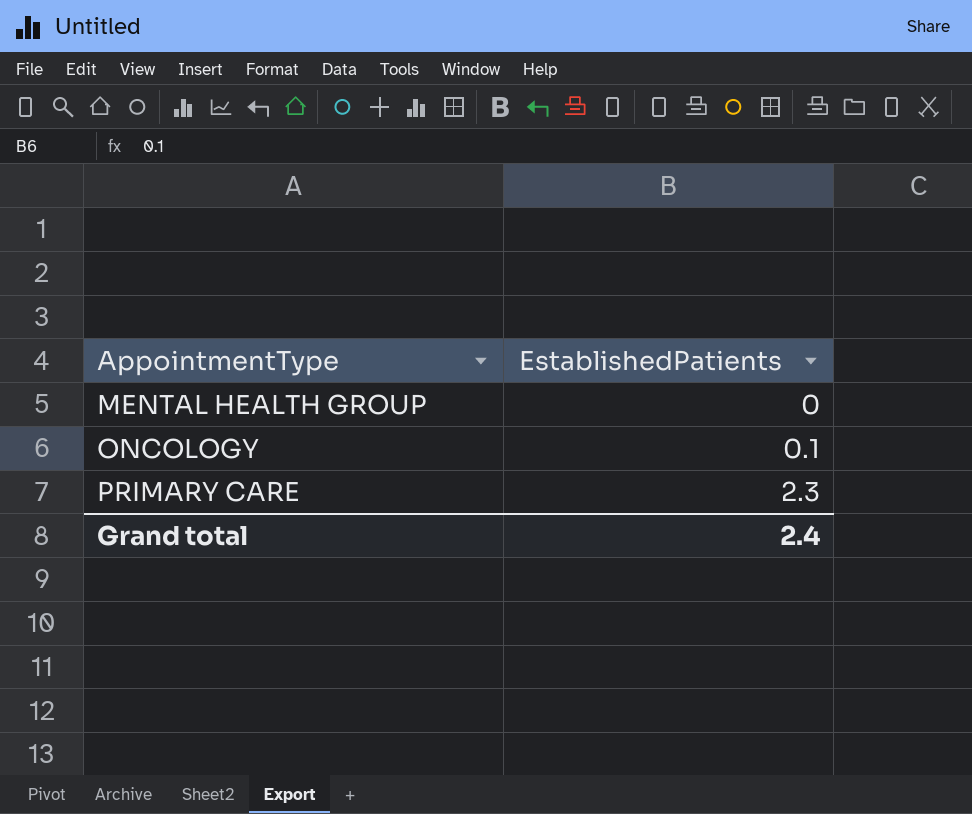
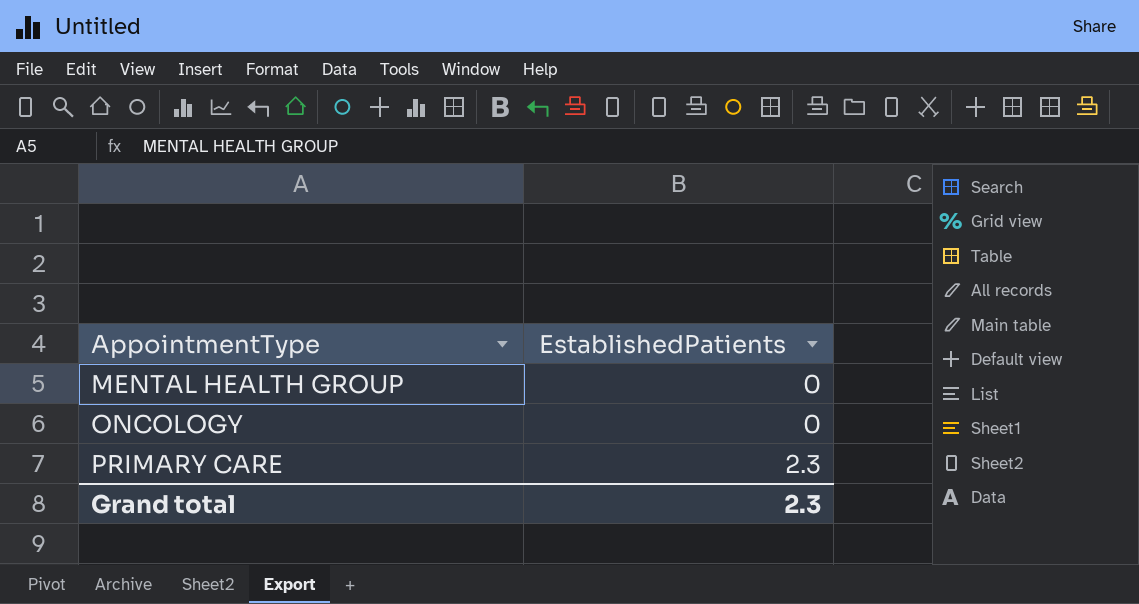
ONCOLOGY | EstablishedPatients: 0.1 -> 0
Grand total | EstablishedPatients: 2.4 -> 2.3

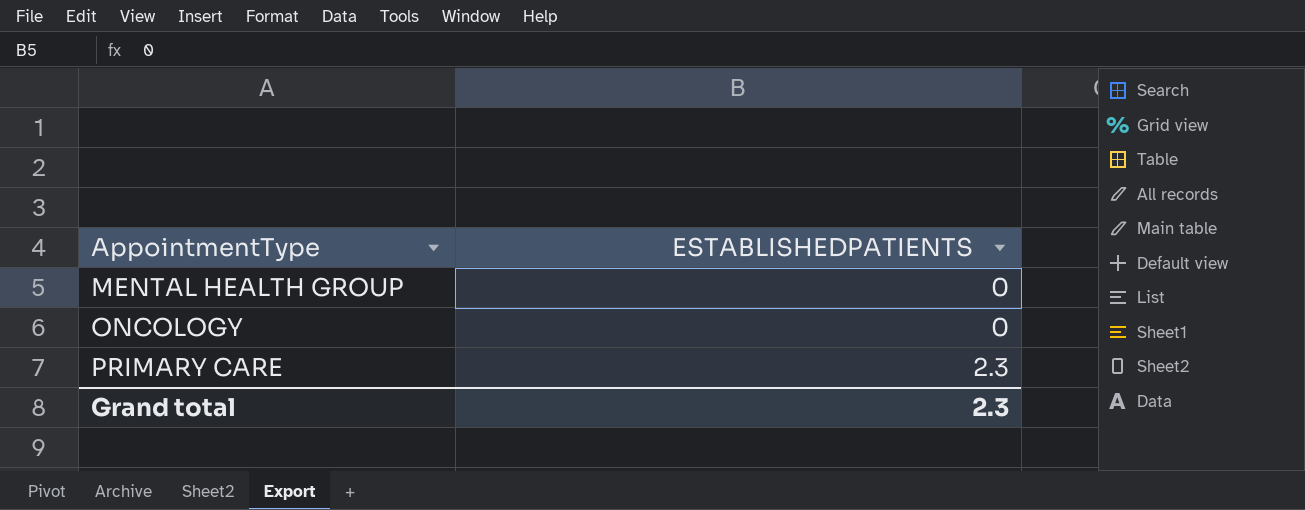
column name: EstablishedPatients -> ESTABLISHEDPATIENTS

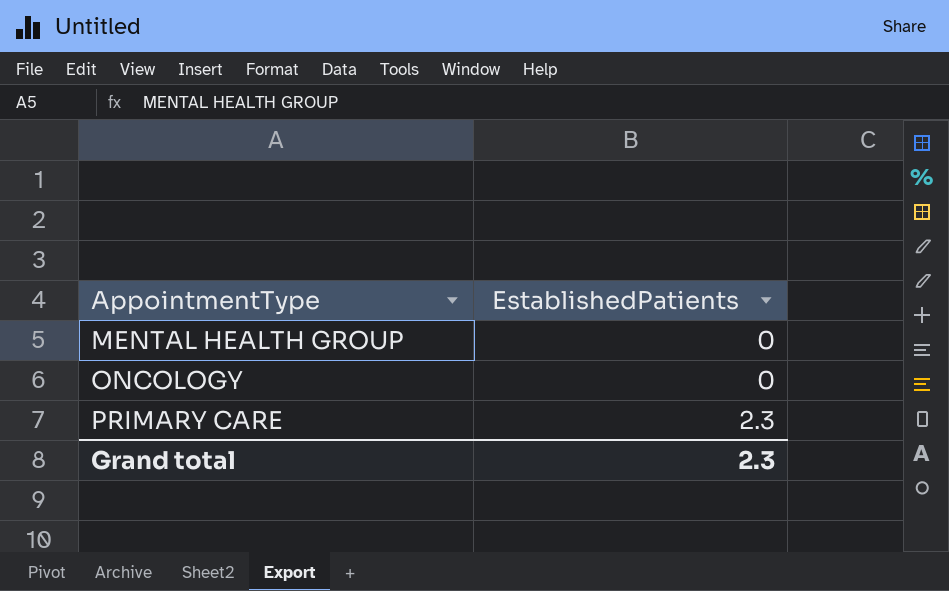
column name: ESTABLISHEDPATIENTS -> EstablishedPatients

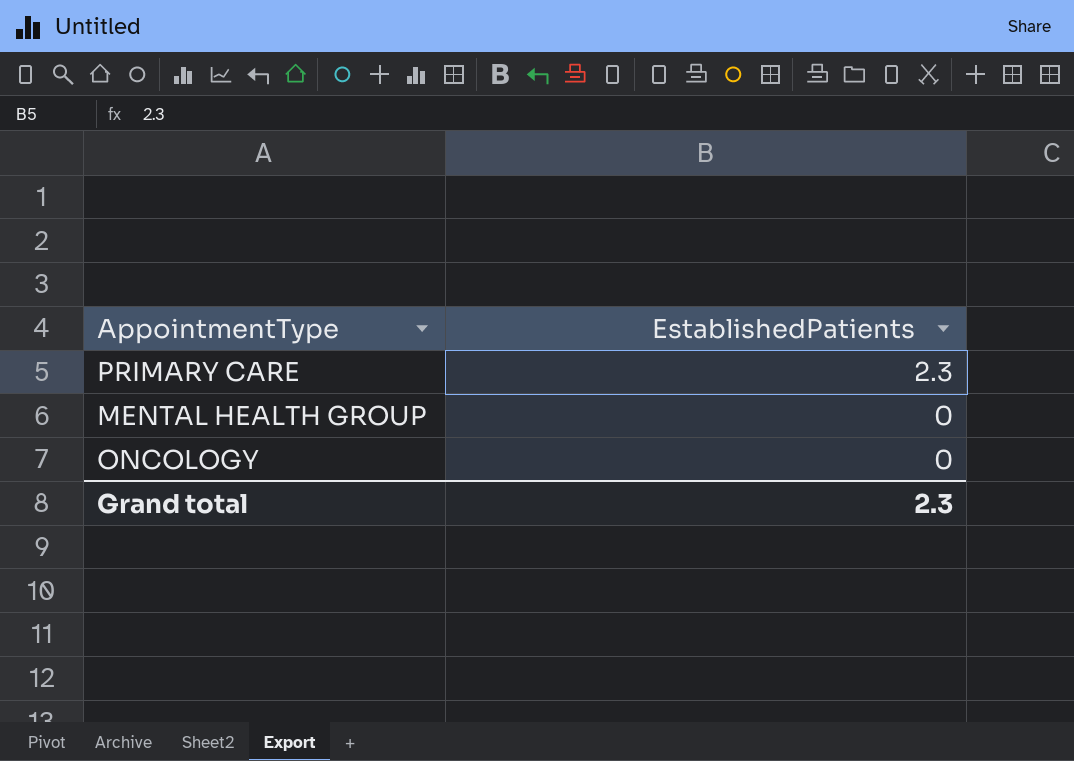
row order: AppointmentType ascending -> EstablishedPatients descending

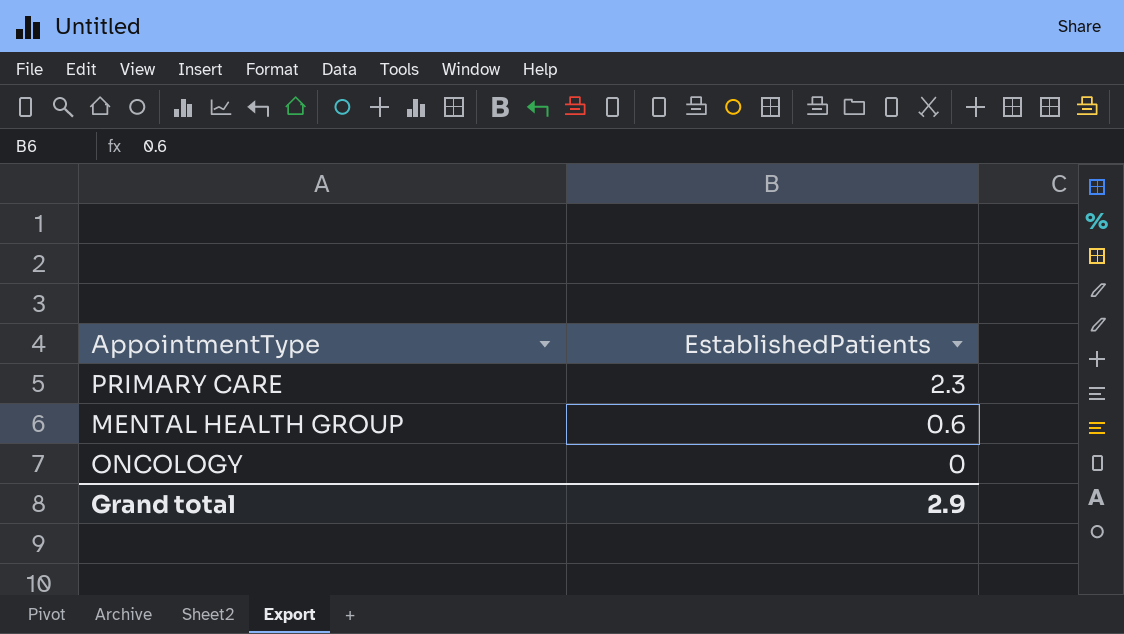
MENTAL HEALTH GROUP | EstablishedPatients: 0 -> 0.6
Grand total | EstablishedPatients: 2.3 -> 2.9

